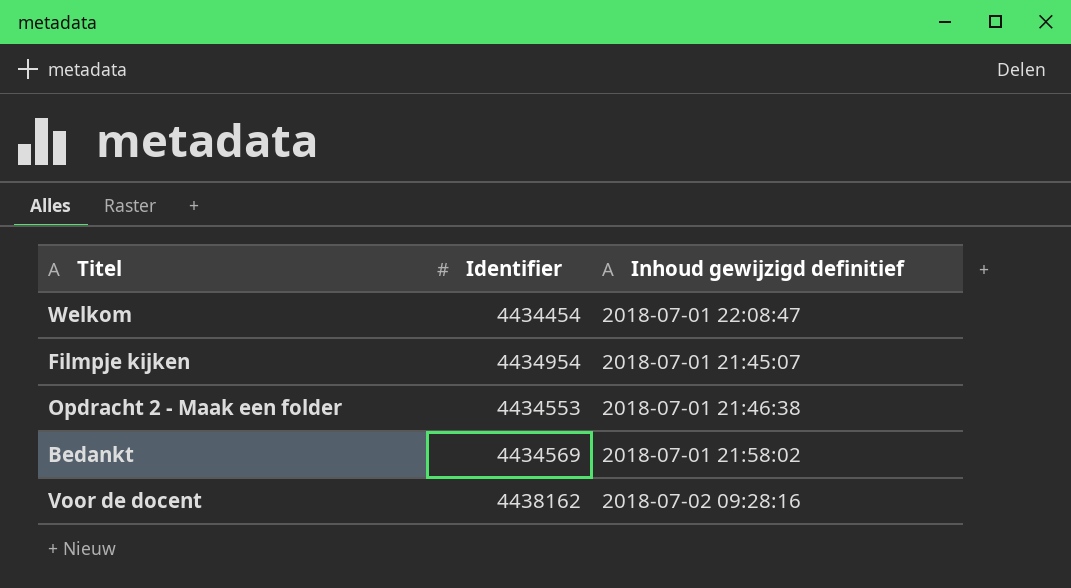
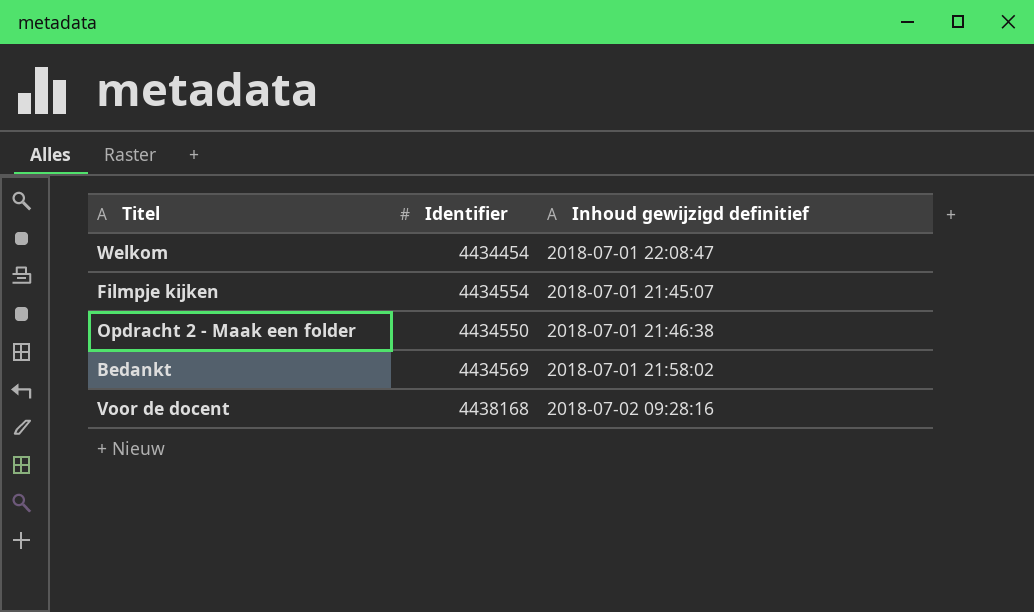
Filmpje kijken | Identifier: 4434954 -> 4434554
Opdracht 2 - Maak een folder | Identifier: 4434553 -> 4434550
Voor de docent | Identifier: 4438162 -> 4438168

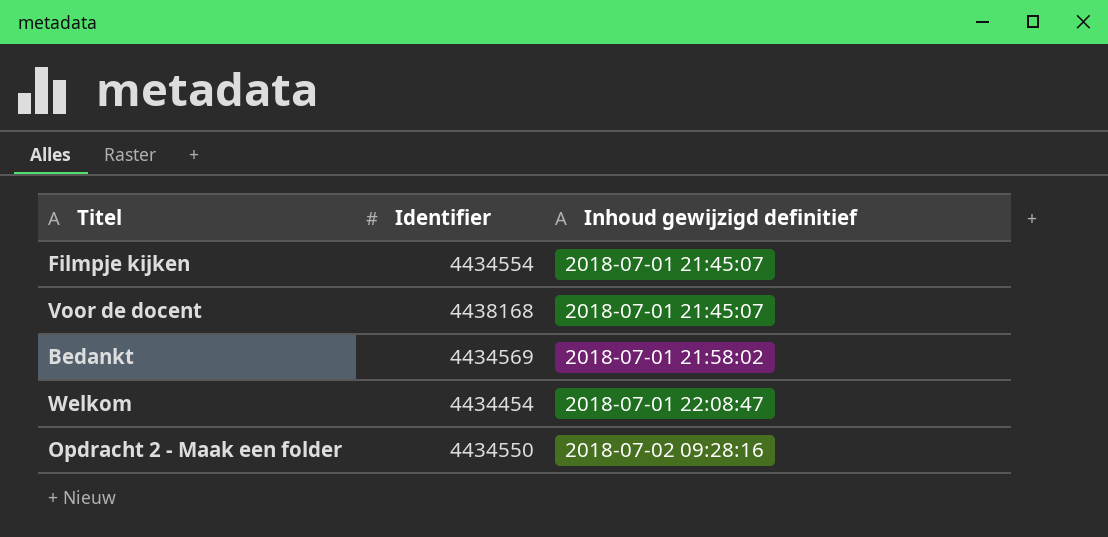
row order: none -> Inhoud gewijzigd definitief ascending
Voor de docent | Inhoud gewijzigd definitief: 2018-07-02 09:28:16 -> 2018-07-01 21:45:07
Opdracht 2 - Maak een folder | Inhoud gewijzigd definitief: 2018-07-01 21:46:38 -> 2018-07-02 09:28:16

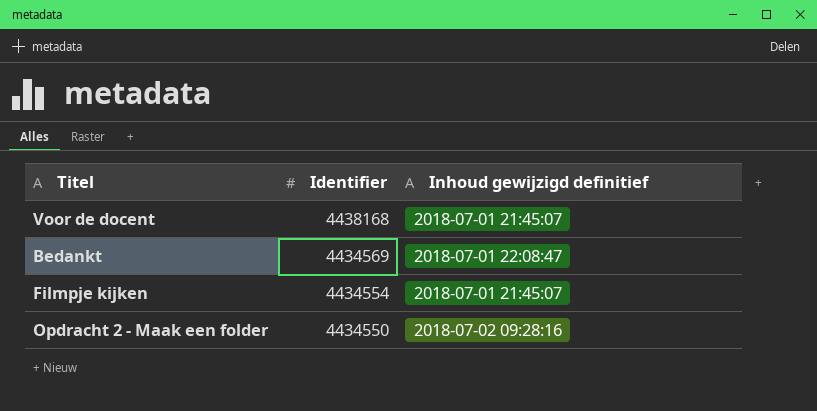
row order: Inhoud gewijzigd definitief ascending -> Identifier descending
row Welkom: 4434454 | 2018-07-01 22:08:47 -> none
Bedankt | Inhoud gewijzigd definitief: 2018-07-01 21:58:02 -> 2018-07-01 22:08:47

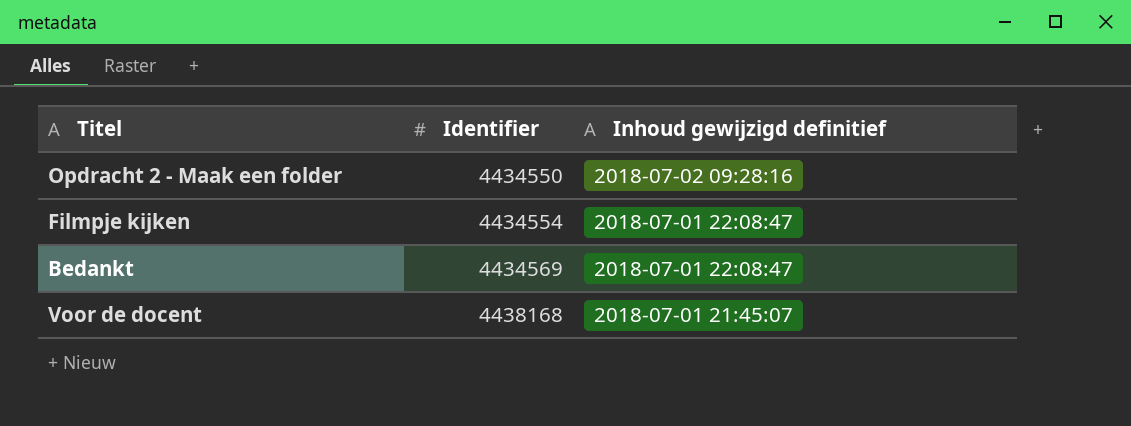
row order: Identifier descending -> Identifier ascending
Filmpje kijken | Inhoud gewijzigd definitief: 2018-07-01 21:45:07 -> 2018-07-01 22:08:47

